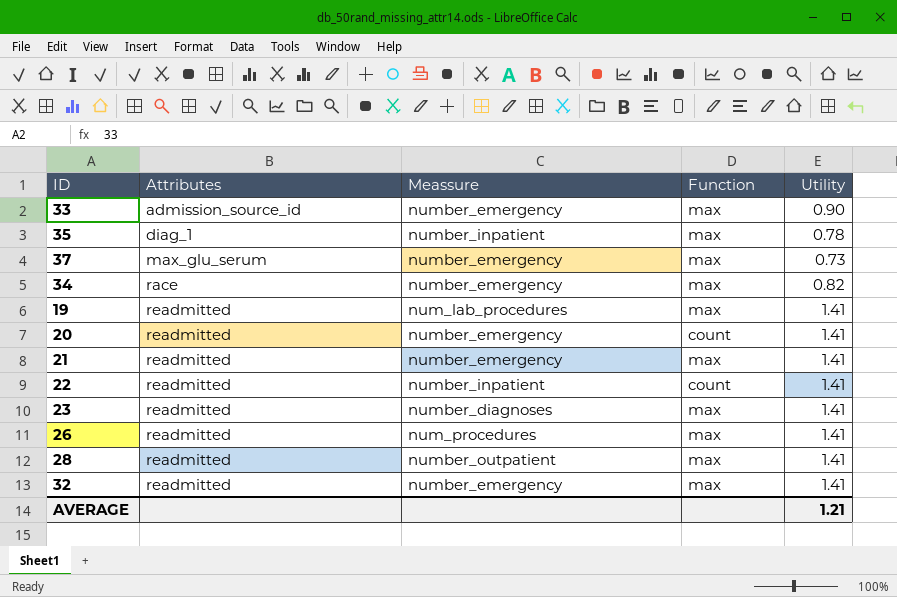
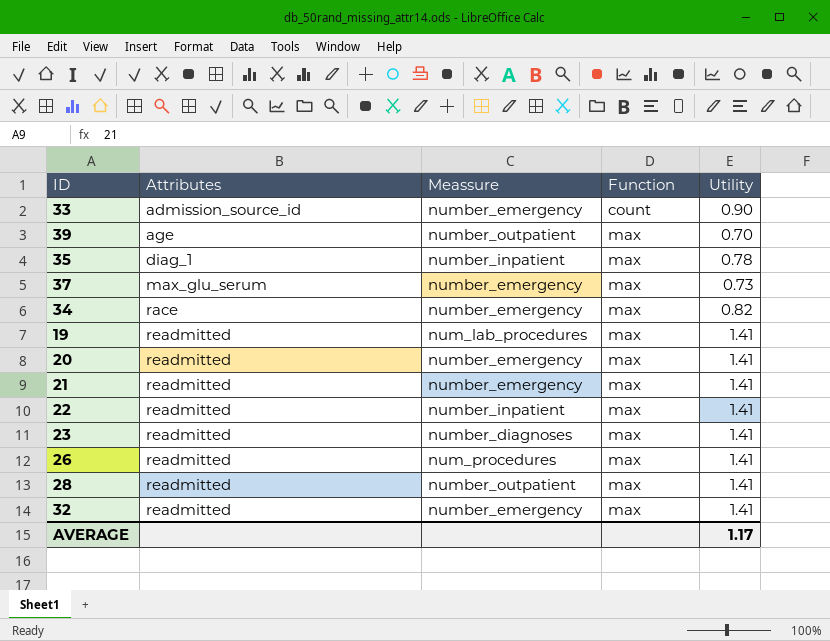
33 | Function: max -> count
row 39: none -> age | number_outpatient | max | 0.70
20 | Function: count -> max
22 | Function: count -> max
AVERAGE | Utility: 1.21 -> 1.17

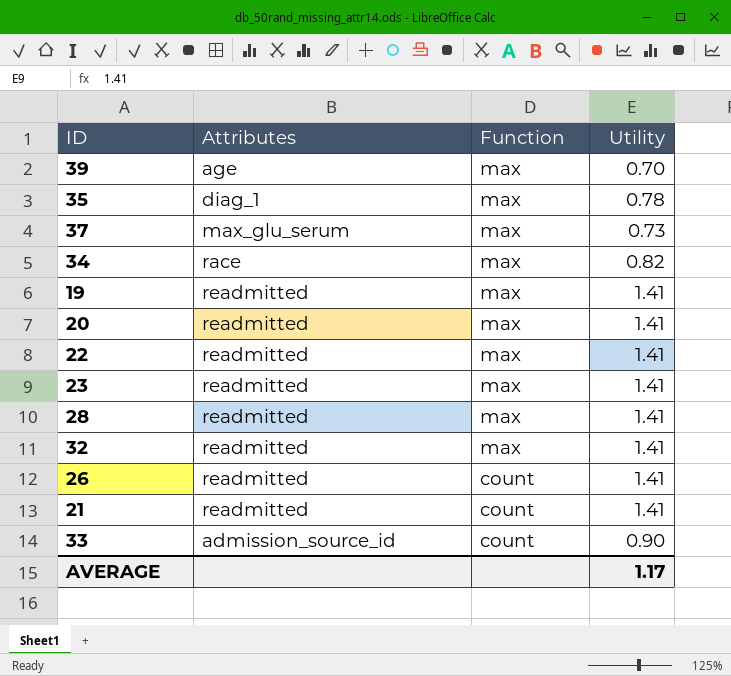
row order: Attributes ascending -> Function descending
column Meassure | position: 3 -> none
26 | Function: max -> count
21 | Function: max -> count

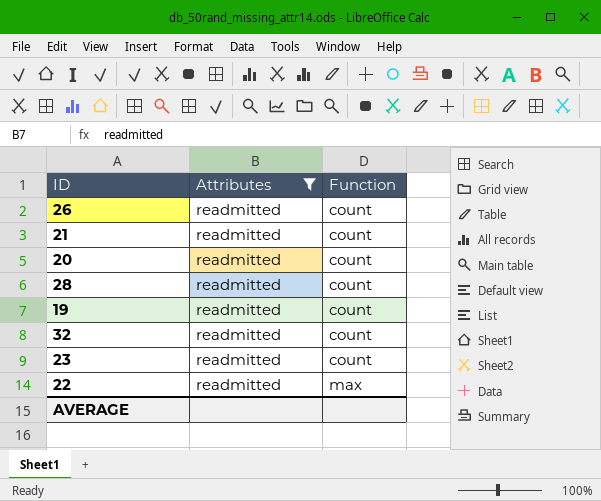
filter: none -> Attributes = readmitted
row order: Function descending -> Function ascending
column Utility | position: 4 -> none
20 | Function: max -> count
28 | Function: max -> count
19 | Function: max -> count
32 | Function: max -> count
23 | Function: max -> count

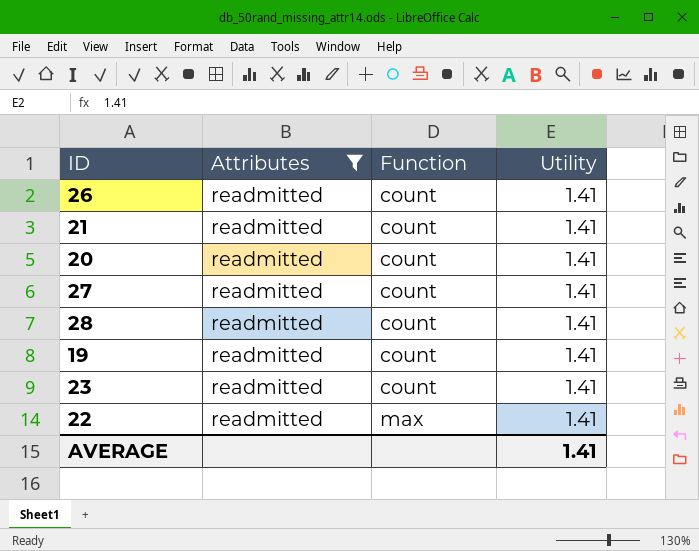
column Utility | position: none -> 4
row 32: readmitted | count -> none
row 27: none -> readmitted | count | 1.41

